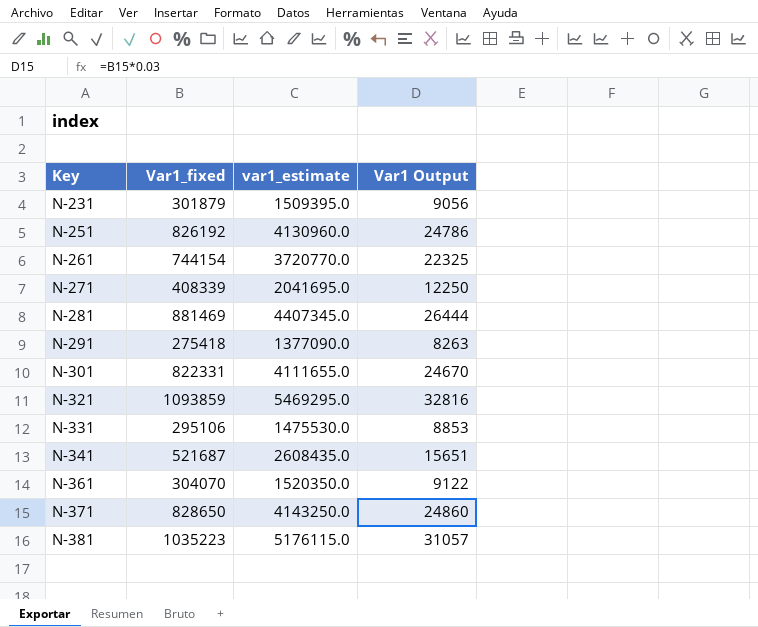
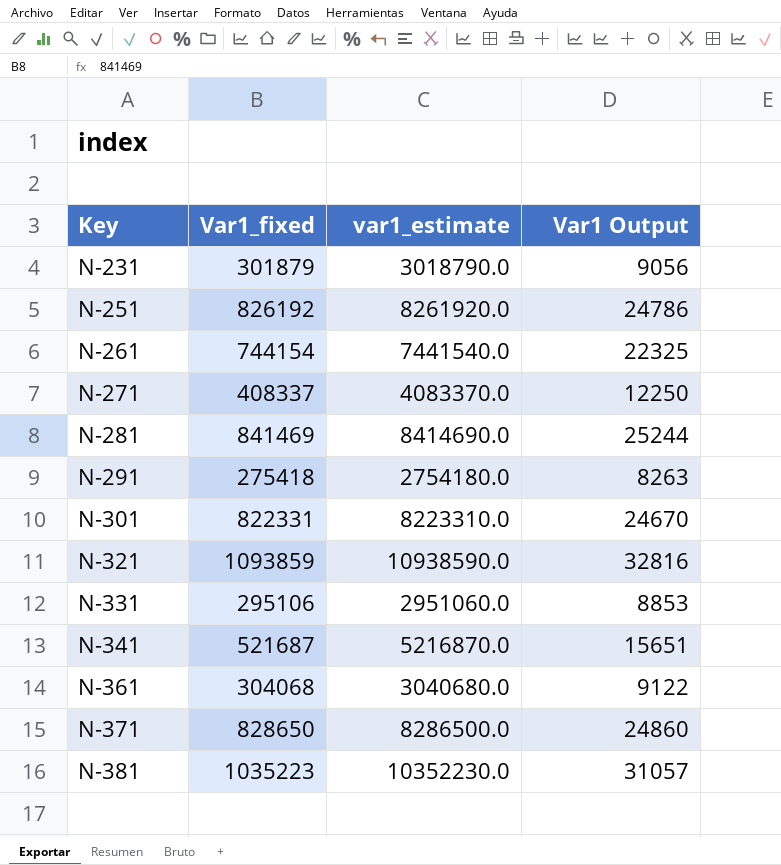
column var1_estimate | formula: [Var1_fixed] * 5 -> [Var1_fixed] * 10
N-271 | Var1_fixed: 408339 -> 408337
N-281 | Var1_fixed: 881469 -> 841469
N-281 | Var1 Output: 26444 -> 25244
N-361 | Var1_fixed: 304070 -> 304068

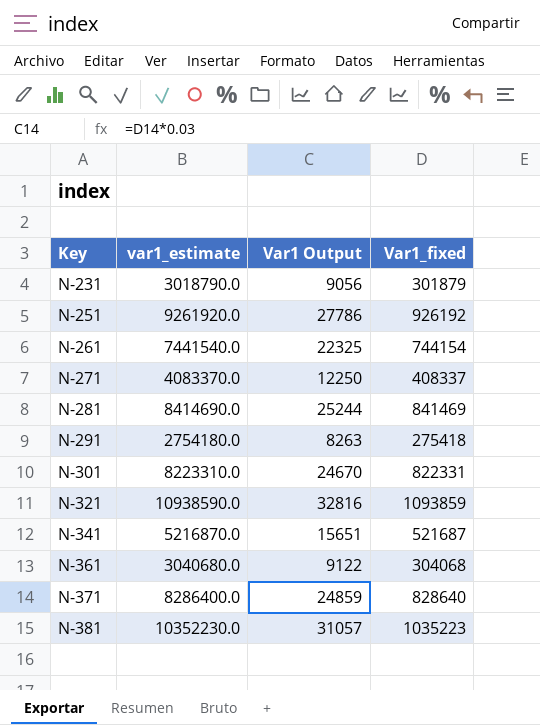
column Var1_fixed | position: 2 -> 4
row N-331: 295106 | 2951060.0 | 8853 -> none
N-251 | var1_estimate: 8261920.0 -> 9261920.0
N-251 | Var1 Output: 24786 -> 27786
N-251 | Var1_fixed: 826192 -> 926192
N-371 | var1_estimate: 8286500.0 -> 8286400.0
N-371 | Var1 Output: 24860 -> 24859
N-371 | Var1_fixed: 828650 -> 828640

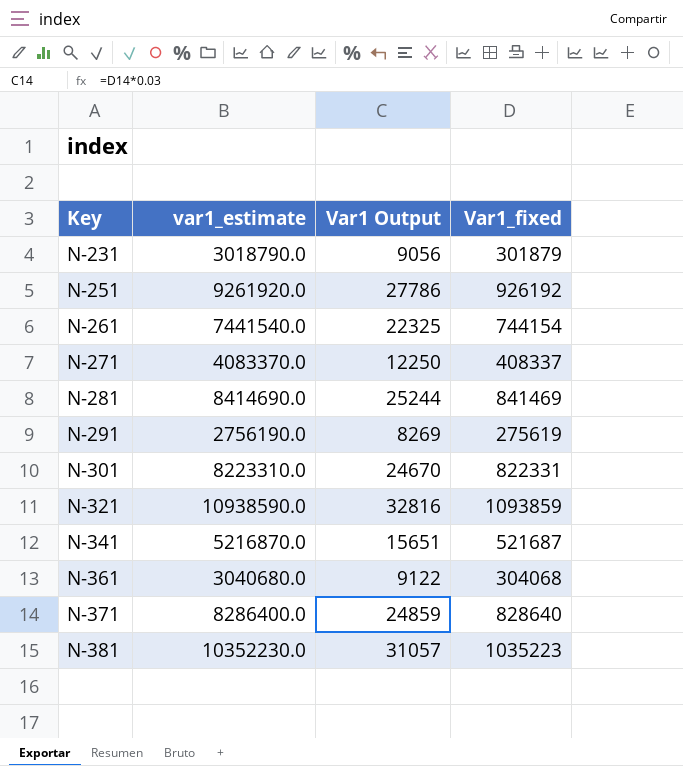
N-291 | var1_estimate: 2754180.0 -> 2756190.0
N-291 | Var1 Output: 8263 -> 8269
N-291 | Var1_fixed: 275418 -> 275619

